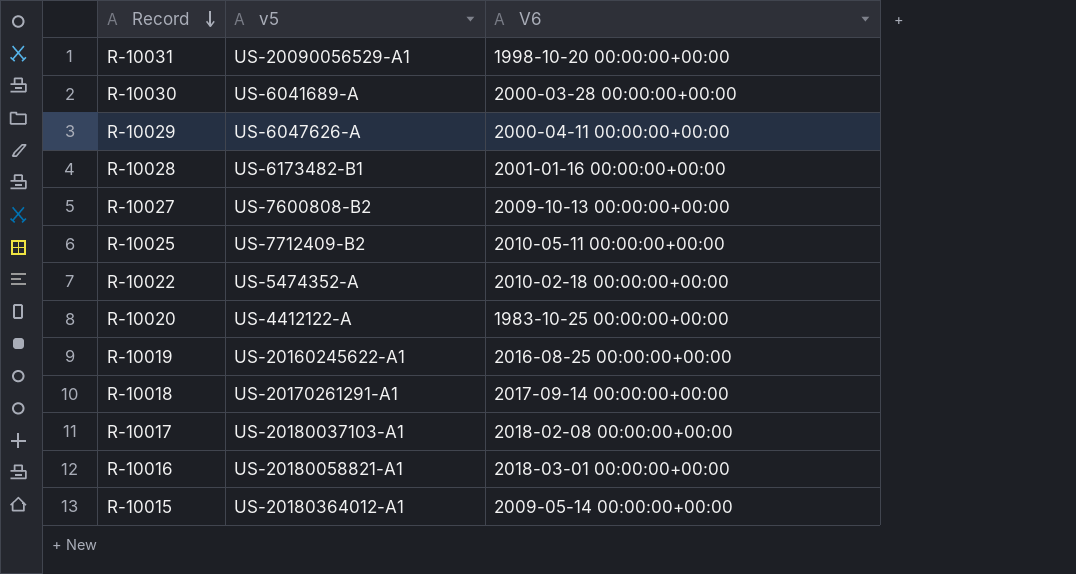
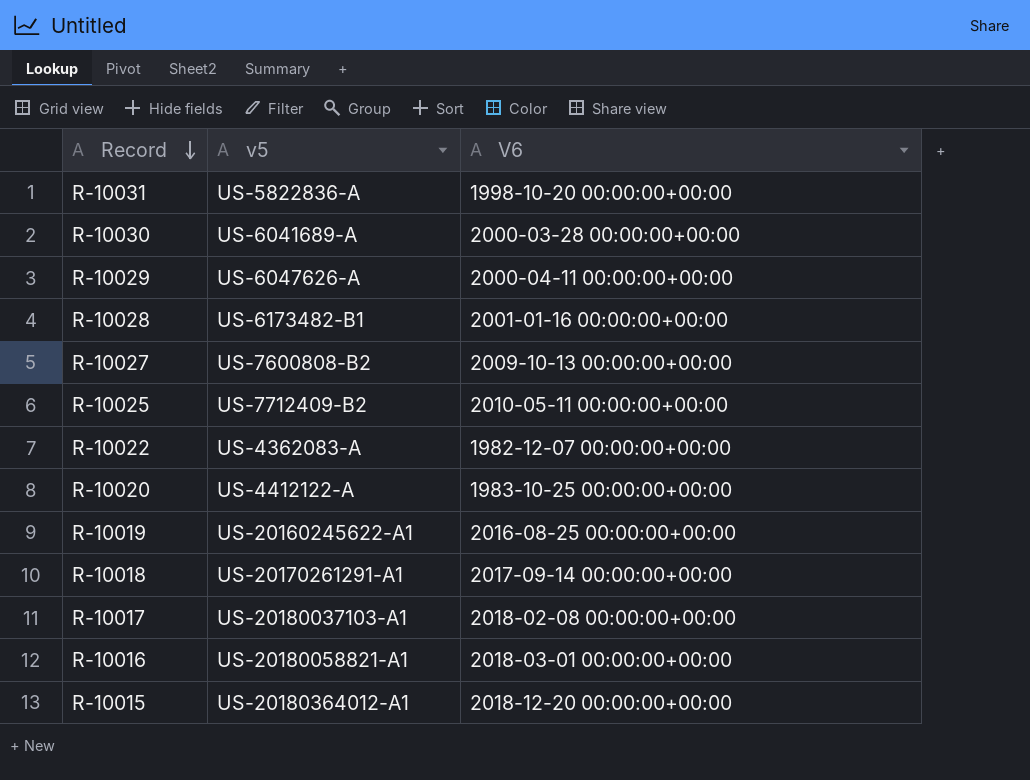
R-10031 | v5: US-20090056529-A1 -> US-5822836-A
R-10022 | v5: US-5474352-A -> US-4362083-A
R-10022 | V6: 2010-02-18 00:00:00+00:00 -> 1982-12-07 00:00:00+00:00
R-10015 | V6: 2009-05-14 00:00:00+00:00 -> 2018-12-20 00:00:00+00:00

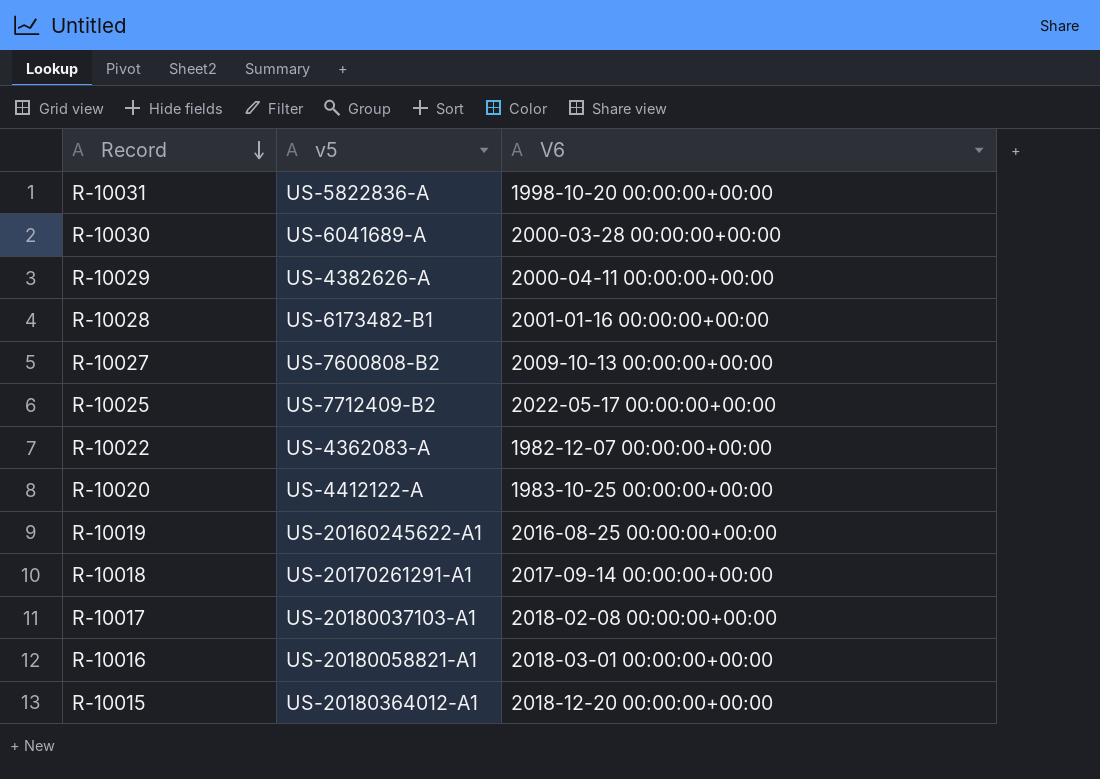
R-10029 | v5: US-6047626-A -> US-4382626-A
R-10025 | V6: 2010-05-11 00:00:00+00:00 -> 2022-05-17 00:00:00+00:00

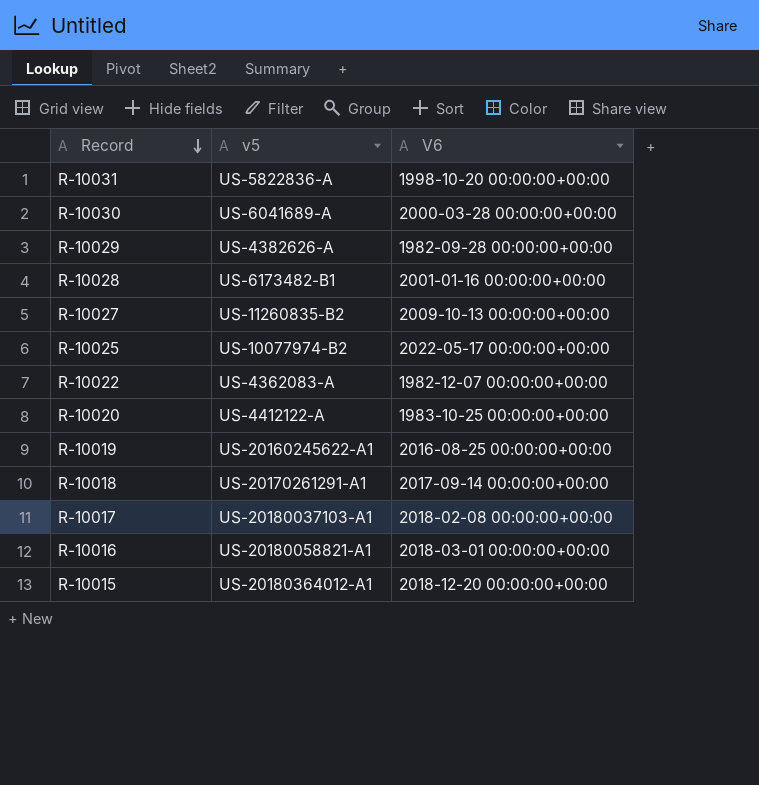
R-10029 | V6: 2000-04-11 00:00:00+00:00 -> 1982-09-28 00:00:00+00:00
R-10027 | v5: US-7600808-B2 -> US-11260835-B2
R-10025 | v5: US-7712409-B2 -> US-10077974-B2

